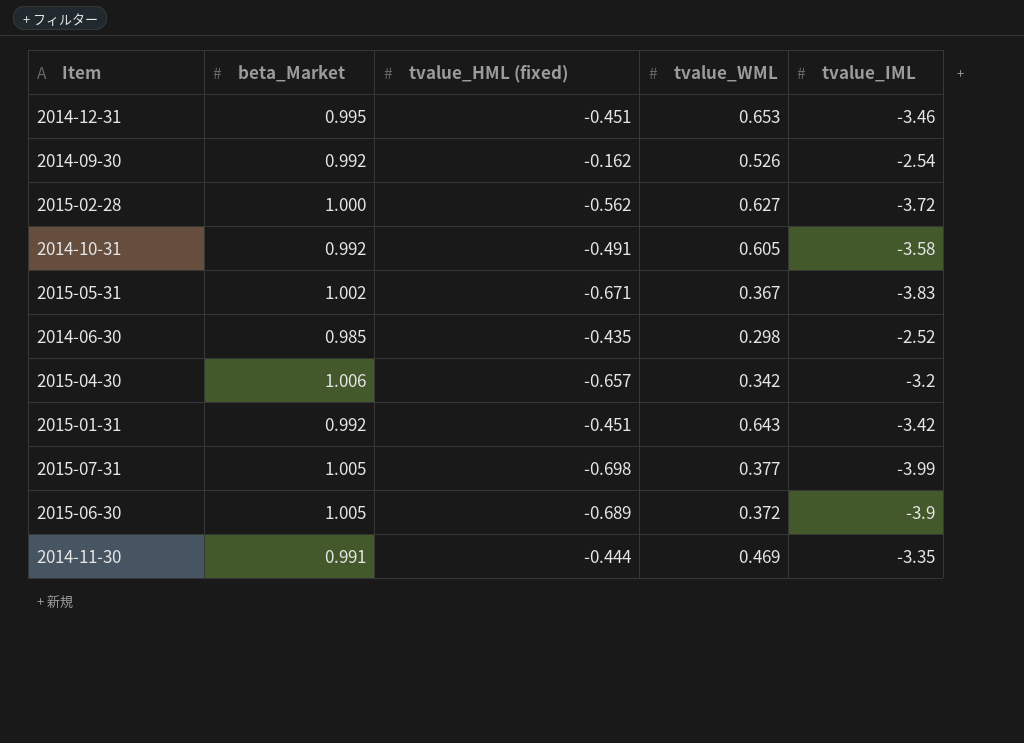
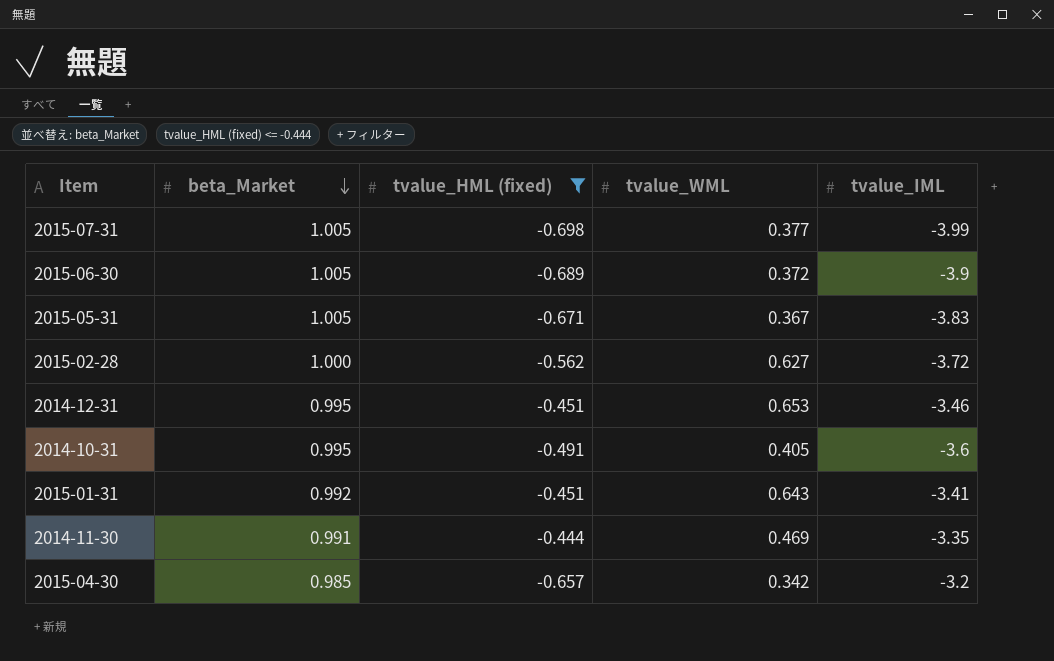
filter: none -> tvalue_HML (fixed) <= -0.444
row order: none -> beta_Market descending
2015-05-31 | beta_Market: 1.002 -> 1.005
2014-10-31 | beta_Market: 0.992 -> 0.995
2014-10-31 | tvalue_WML: 0.605 -> 0.405
2014-10-31 | tvalue_IML: -3.58 -> -3.6
2015-01-31 | tvalue_IML: -3.42 -> -3.41
2015-04-30 | beta_Market: 1.006 -> 0.985

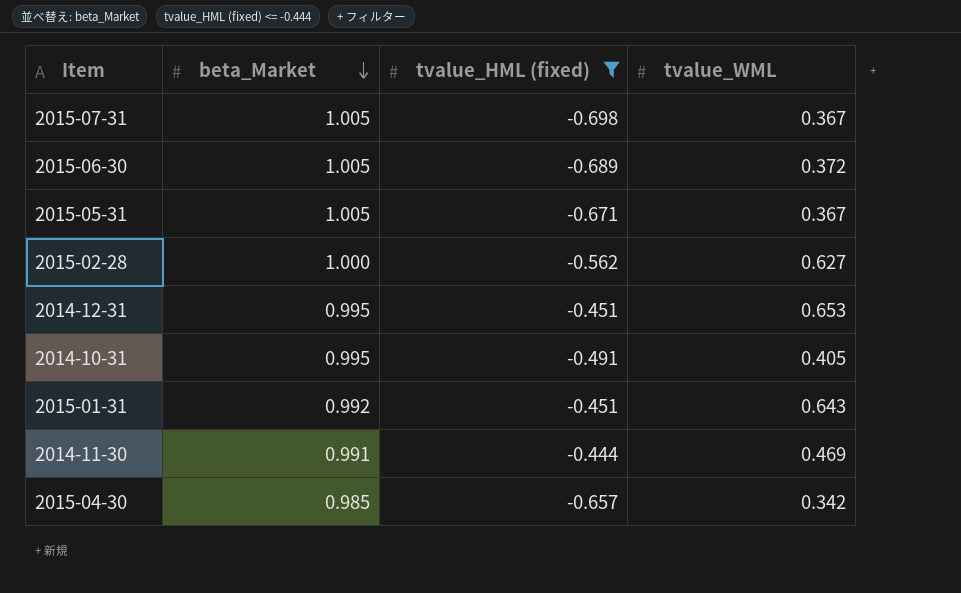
column tvalue_IML | position: 5 -> none
2015-07-31 | tvalue_WML: 0.377 -> 0.367

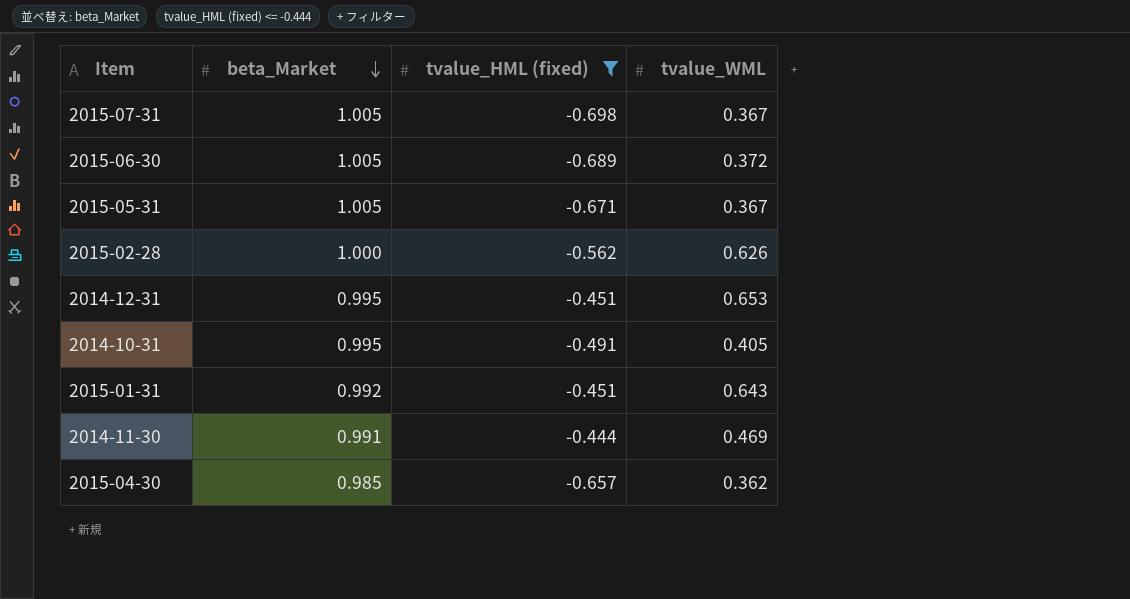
2015-02-28 | tvalue_WML: 0.627 -> 0.626
2015-04-30 | tvalue_WML: 0.342 -> 0.362

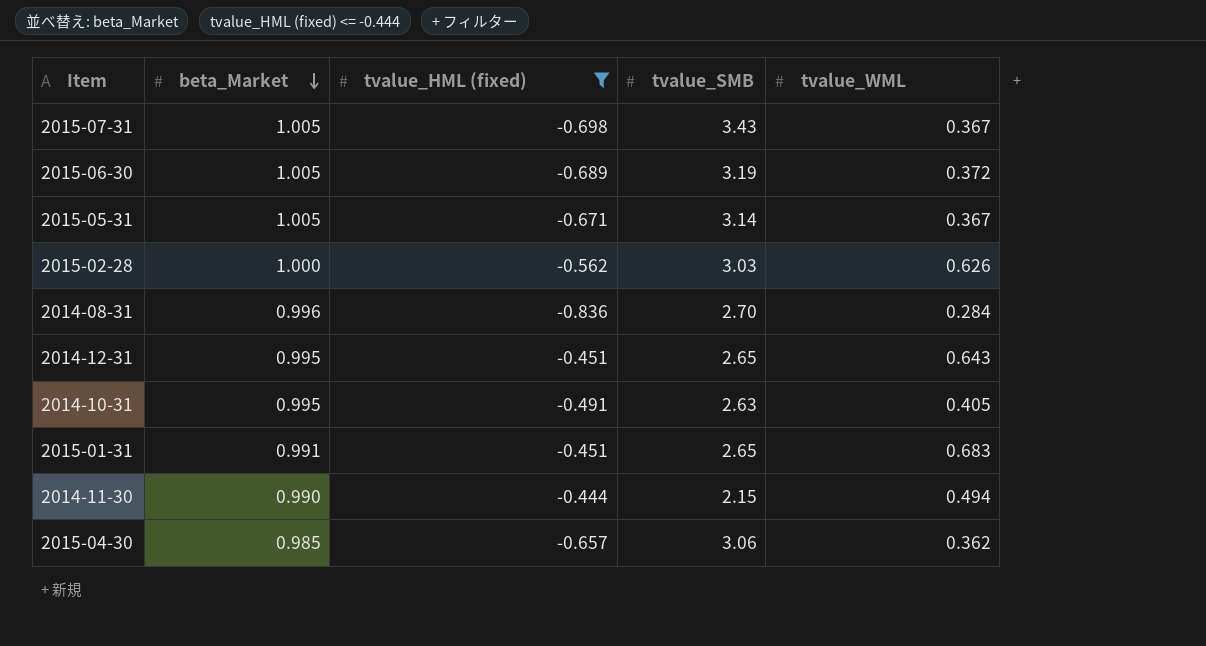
column tvalue_SMB | position: none -> 4
row 2014-08-31: none -> 0.996 | -0.836 | 2.70 | 0.284
2014-12-31 | tvalue_WML: 0.653 -> 0.643
2015-01-31 | beta_Market: 0.992 -> 0.991
2015-01-31 | tvalue_WML: 0.643 -> 0.683
2014-11-30 | beta_Market: 0.991 -> 0.990
2014-11-30 | tvalue_WML: 0.469 -> 0.494

